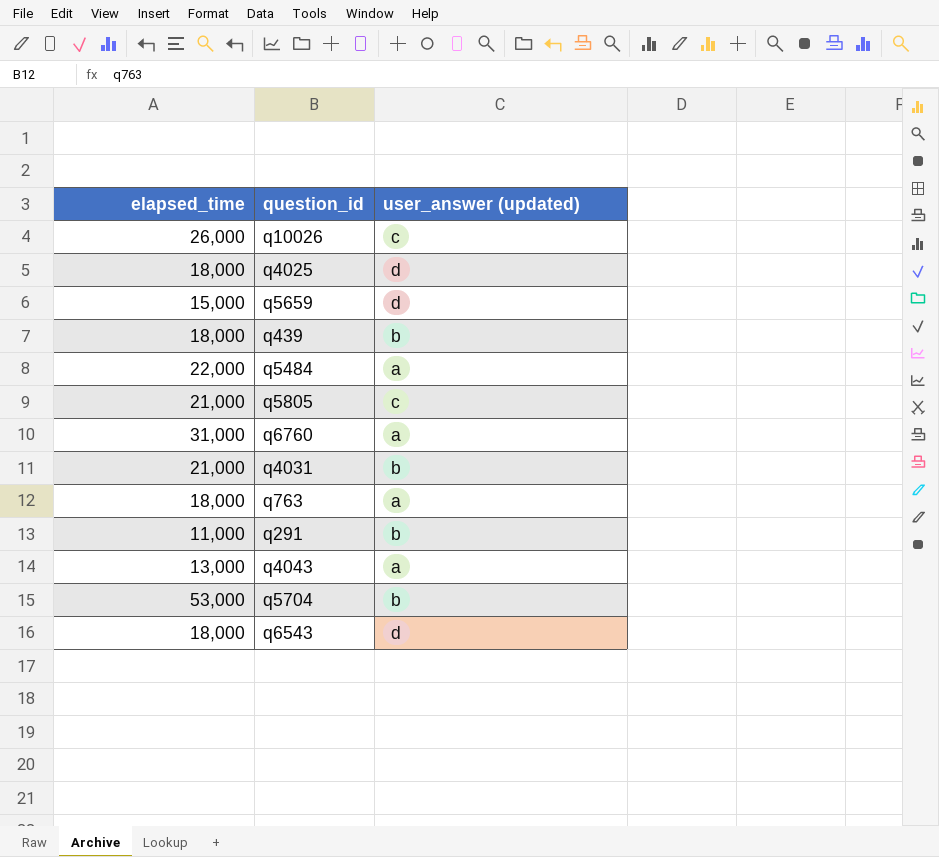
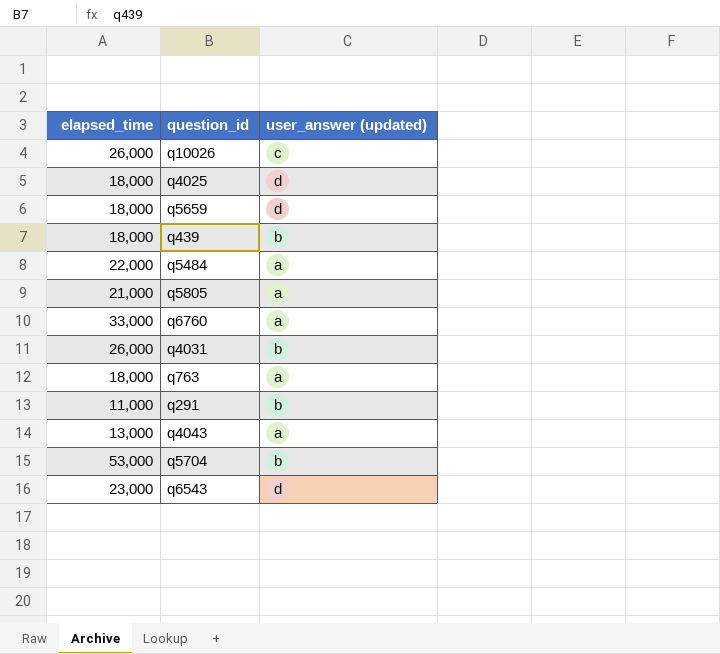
q5659 | elapsed_time: 15,000 -> 18,000
q5805 | user_answer (updated): c -> a
q6760 | elapsed_time: 31,000 -> 33,000
q4031 | elapsed_time: 21,000 -> 26,000
q6543 | elapsed_time: 18,000 -> 23,000

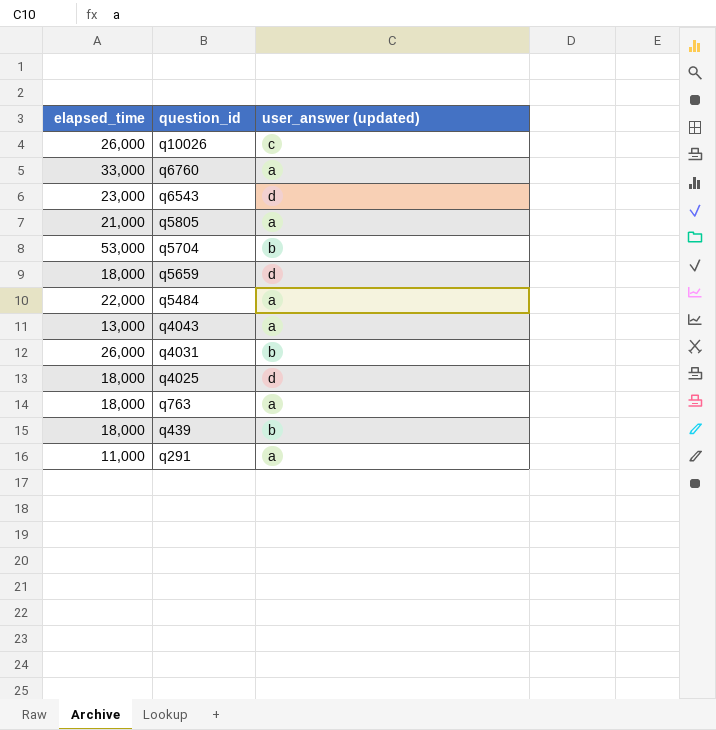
row order: none -> question_id descending
q291 | user_answer (updated): b -> a

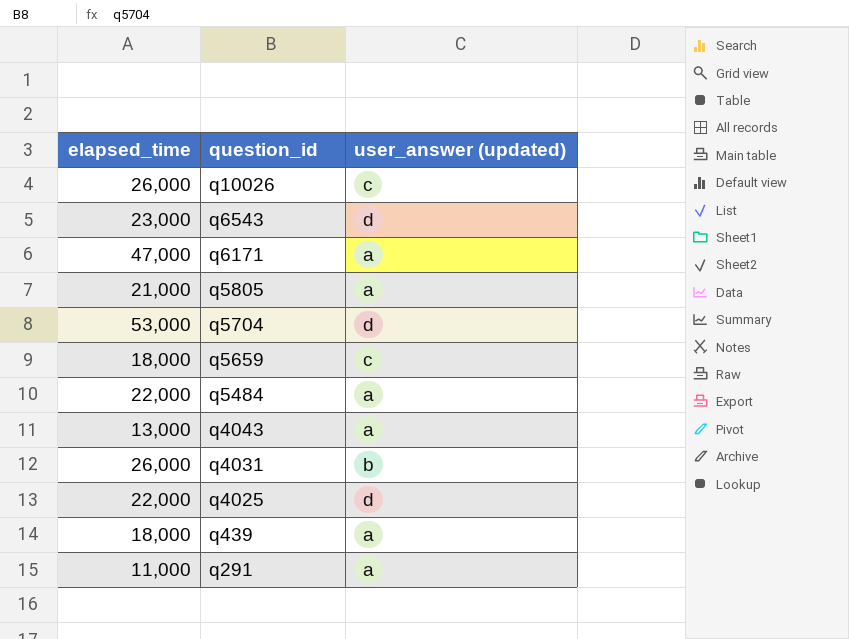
row q6760: 33,000 | a -> none
row q763: 18,000 | a -> none
row q6171: none -> 47,000 | a
q5704 | user_answer (updated): b -> d
q5659 | user_answer (updated): d -> c
q4025 | elapsed_time: 18,000 -> 22,000
q439 | user_answer (updated): b -> a

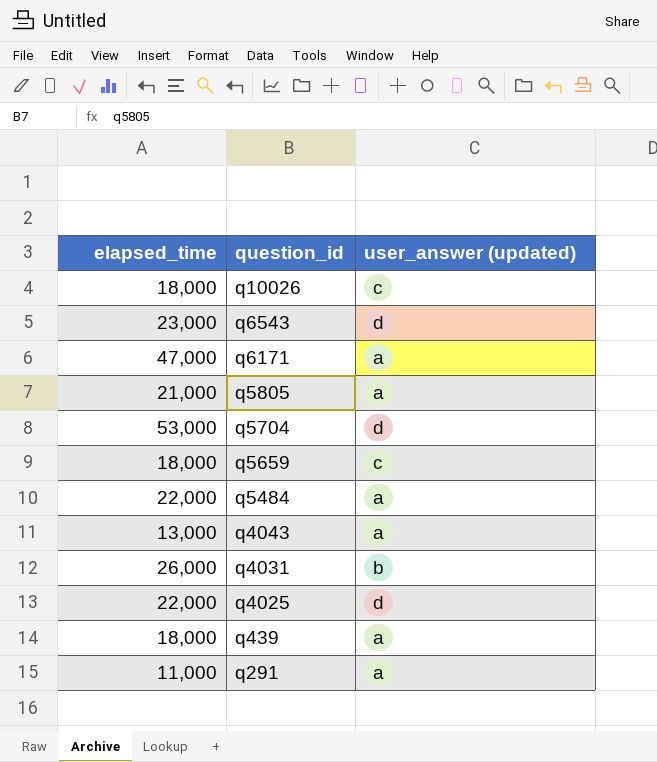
q10026 | elapsed_time: 26,000 -> 18,000

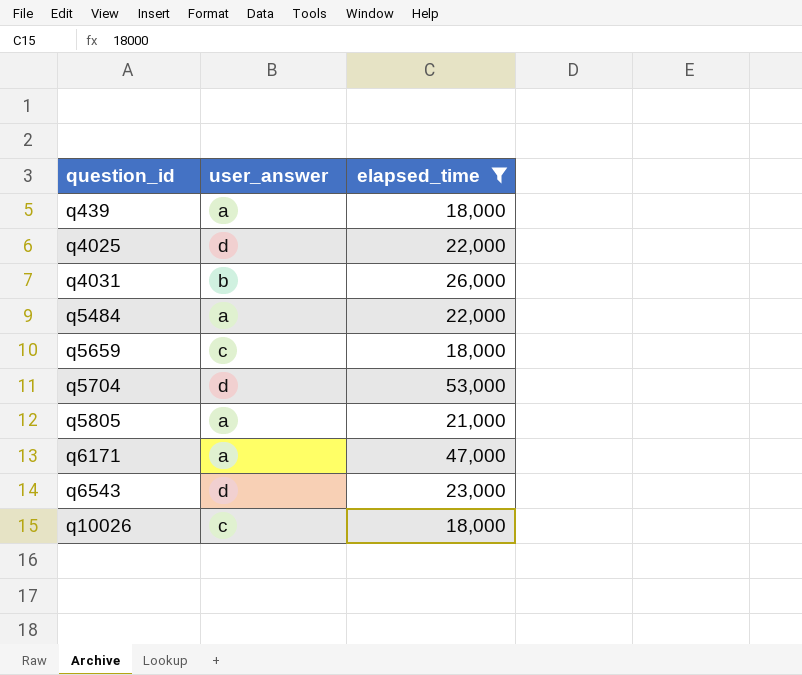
filter: none -> elapsed_time >= 18,000
row order: question_id descending -> question_id ascending
column name: user_answer (updated) -> user_answer
column elapsed_time | position: 1 -> 3

